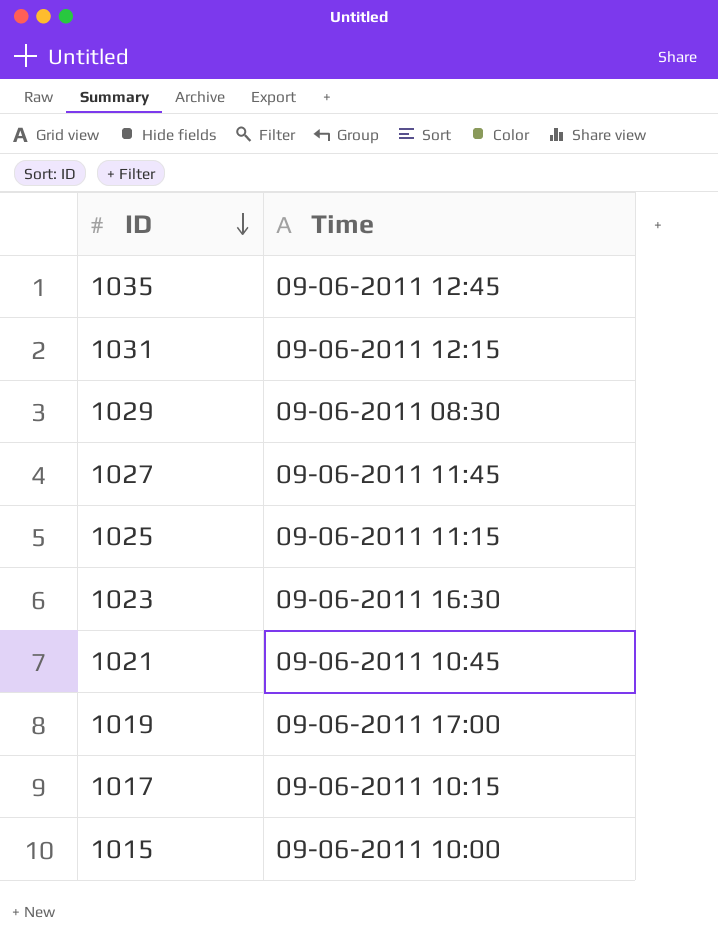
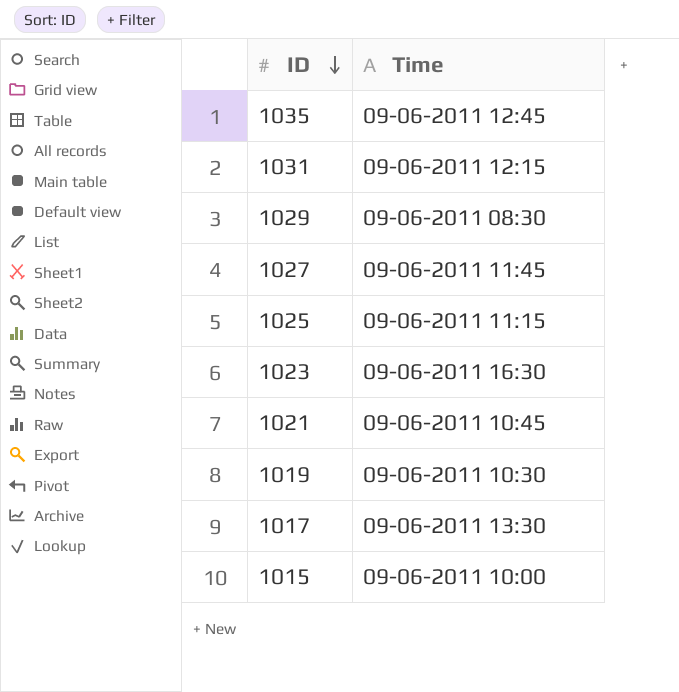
1019 | Time: 09-06-2011 17:00 -> 09-06-2011 10:30
1017 | Time: 09-06-2011 10:15 -> 09-06-2011 13:30

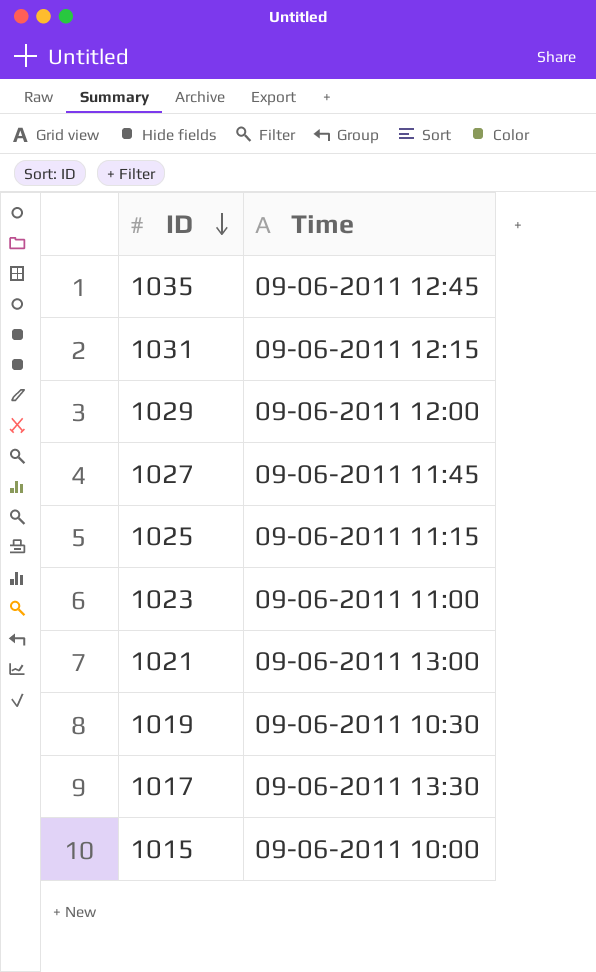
1029 | Time: 09-06-2011 08:30 -> 09-06-2011 12:00
1023 | Time: 09-06-2011 16:30 -> 09-06-2011 11:00
1021 | Time: 09-06-2011 10:45 -> 09-06-2011 13:00

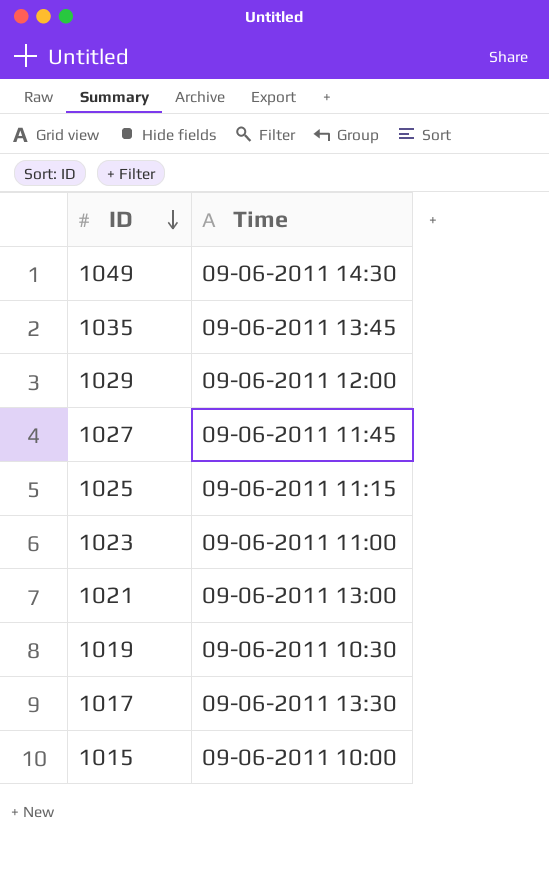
row 1031: 09-06-2011 12:15 -> none
row 1049: none -> 09-06-2011 14:30
1035 | Time: 09-06-2011 12:45 -> 09-06-2011 13:45

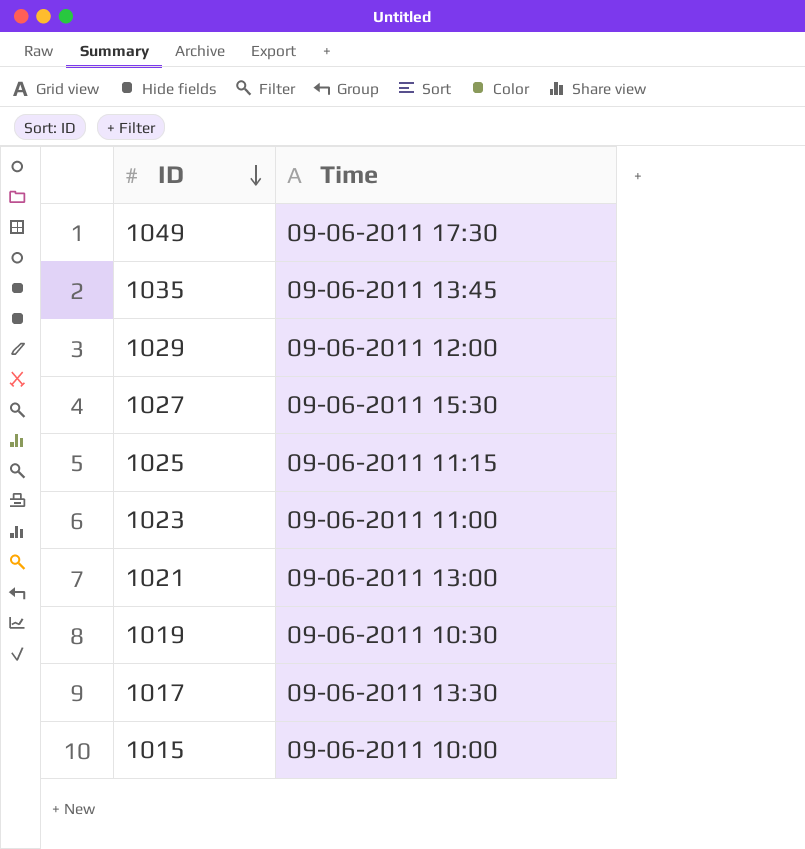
1049 | Time: 09-06-2011 14:30 -> 09-06-2011 17:30
1027 | Time: 09-06-2011 11:45 -> 09-06-2011 15:30

